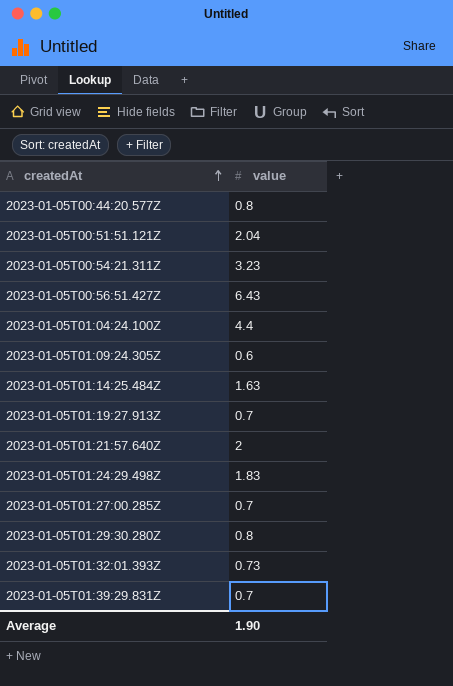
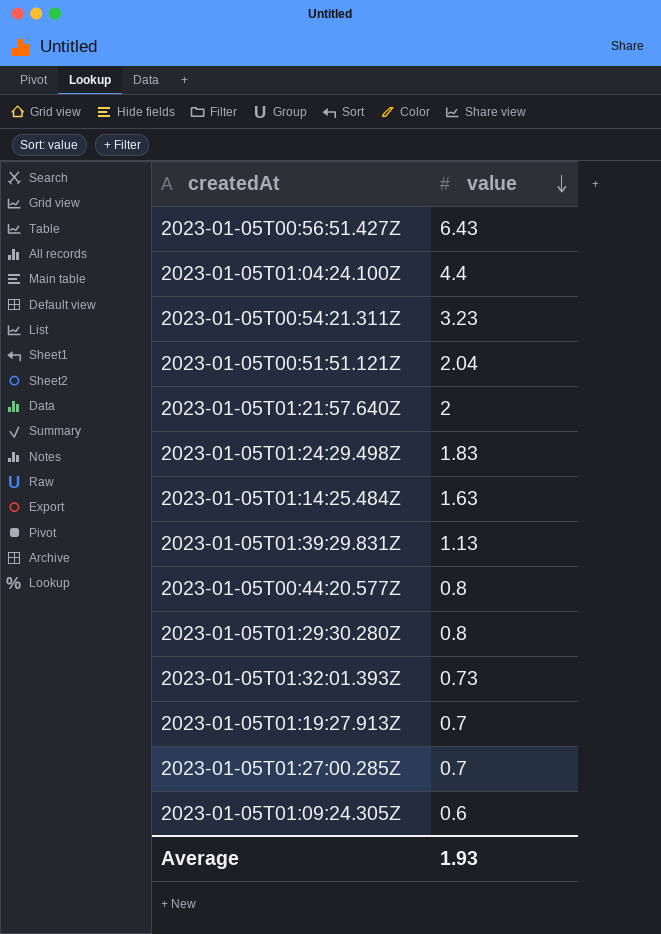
row order: createdAt ascending -> value descending
2023-01-05T01:39:29.831Z | value: 0.7 -> 1.13
Average | value: 1.90 -> 1.93

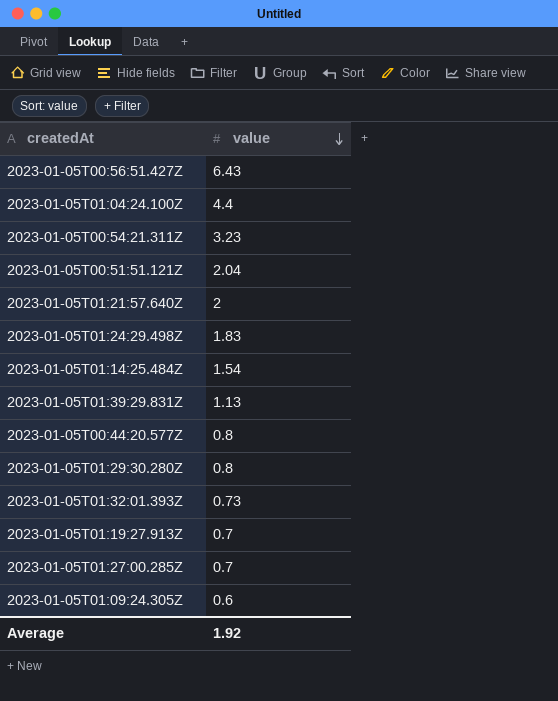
2023-01-05T01:14:25.484Z | value: 1.63 -> 1.54
Average | value: 1.93 -> 1.92

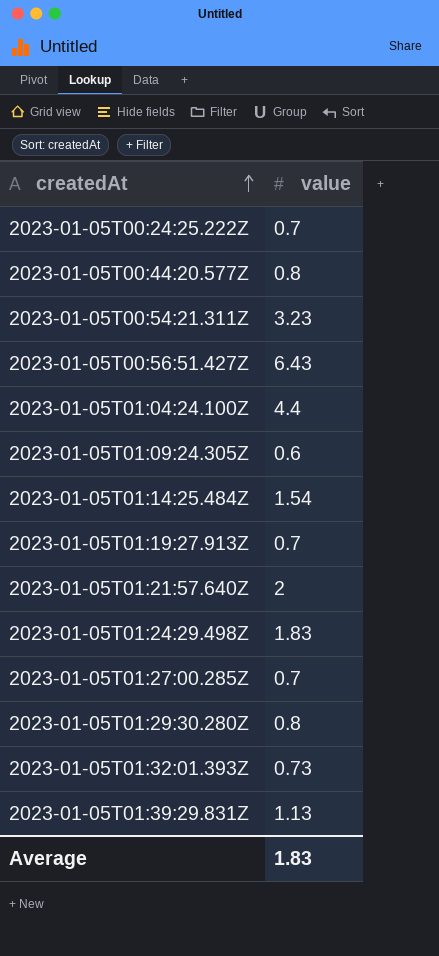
row order: value descending -> createdAt ascending
row 2023-01-05T00:51:51.121Z: 2.04 -> none
row 2023-01-05T00:24:25.222Z: none -> 0.7
Average | value: 1.92 -> 1.83

